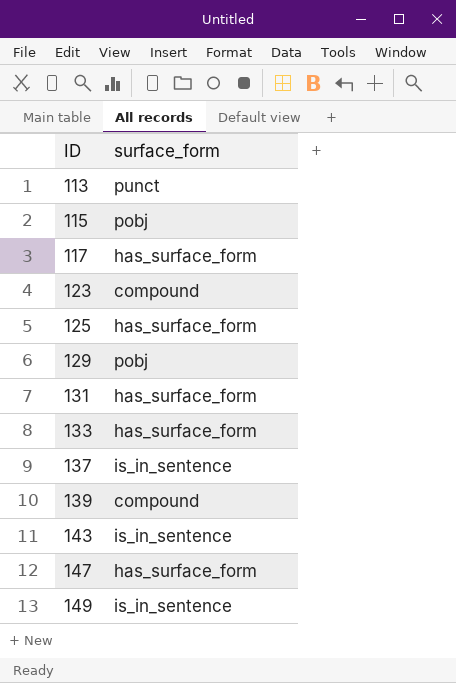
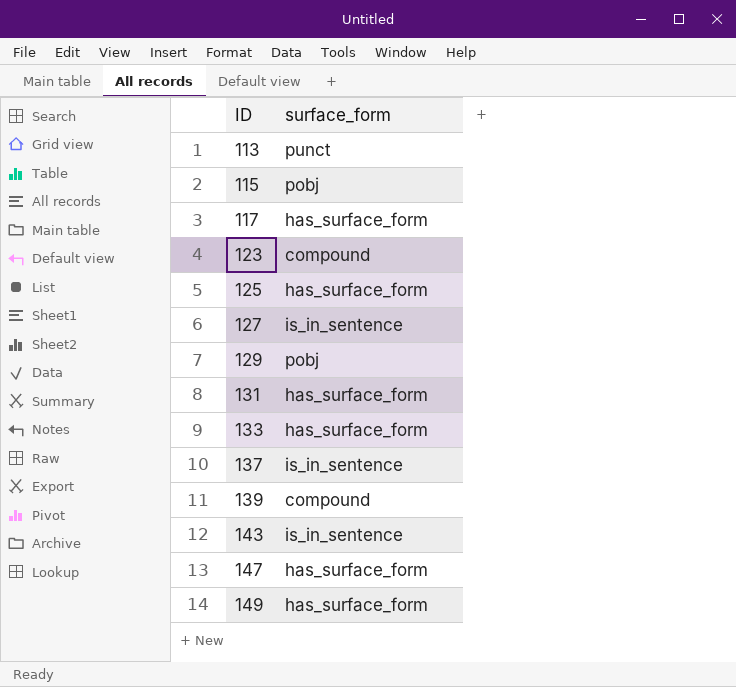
row 127: none -> is_in_sentence
149 | surface_form: is_in_sentence -> has_surface_form

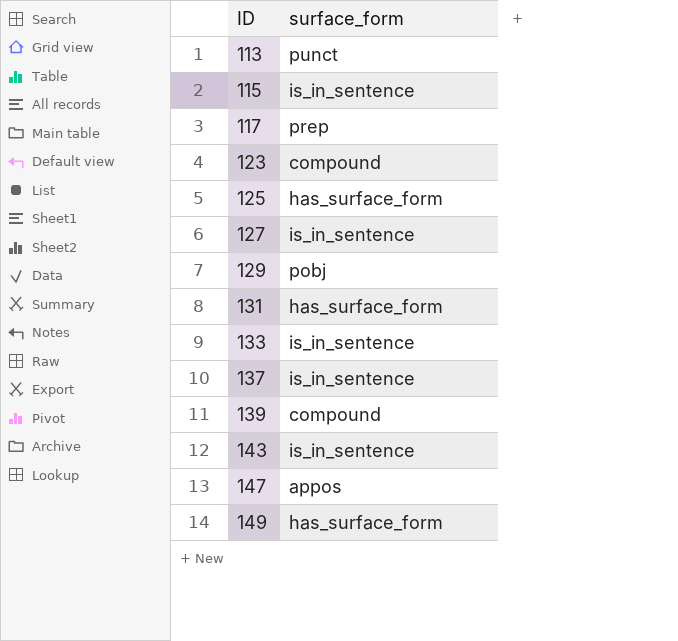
115 | surface_form: pobj -> is_in_sentence
117 | surface_form: has_surface_form -> prep
133 | surface_form: has_surface_form -> is_in_sentence
147 | surface_form: has_surface_form -> appos

